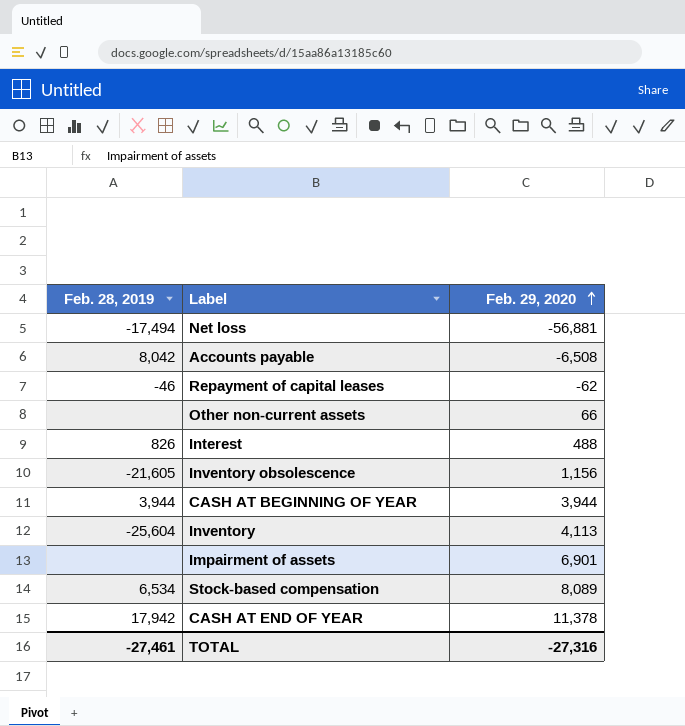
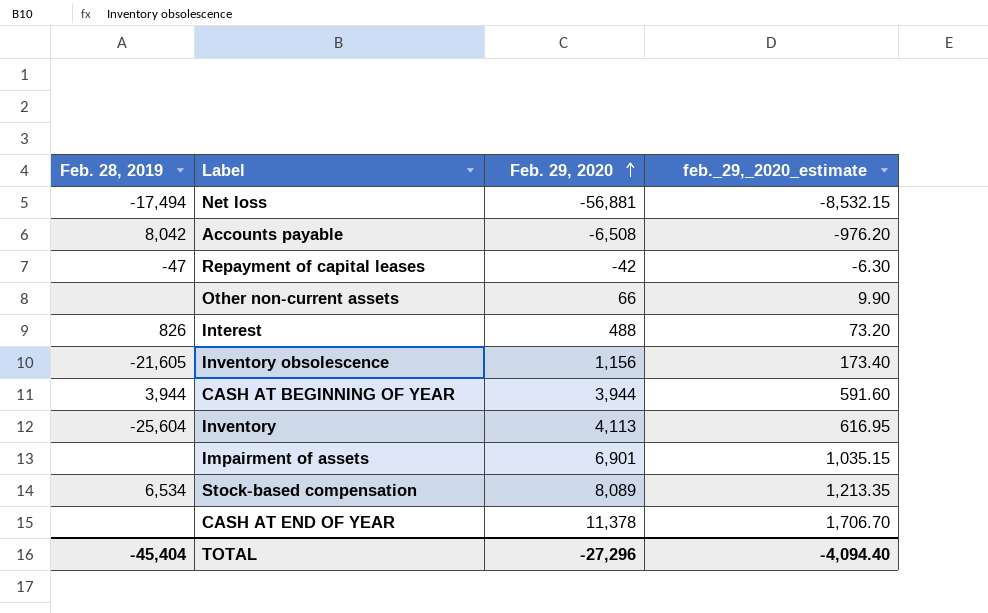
column feb._29,_2020_estimate | formula: none -> [Feb. 29, 2020] * 0.15
Repayment of capital leases | Feb. 28, 2019: -46 -> -47
Repayment of capital leases | Feb. 29, 2020: -62 -> -42
CASH AT END OF YEAR | Feb. 28, 2019: 17,942 -> none
TOTAL | Feb. 28, 2019: -27,461 -> -45,404
TOTAL | Feb. 29, 2020: -27,316 -> -27,296

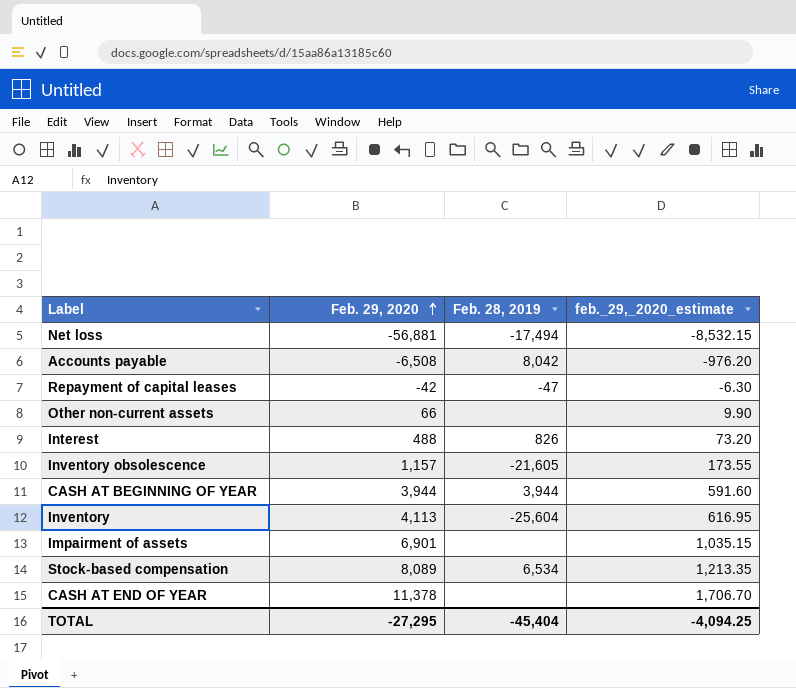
column Feb. 28, 2019 | position: 1 -> 3
Inventory obsolescence | Feb. 29, 2020: 1,156 -> 1,157
Inventory obsolescence | feb._29,_2020_estimate: 173.40 -> 173.55
TOTAL | Feb. 29, 2020: -27,296 -> -27,295
TOTAL | feb._29,_2020_estimate: -4,094.40 -> -4,094.25

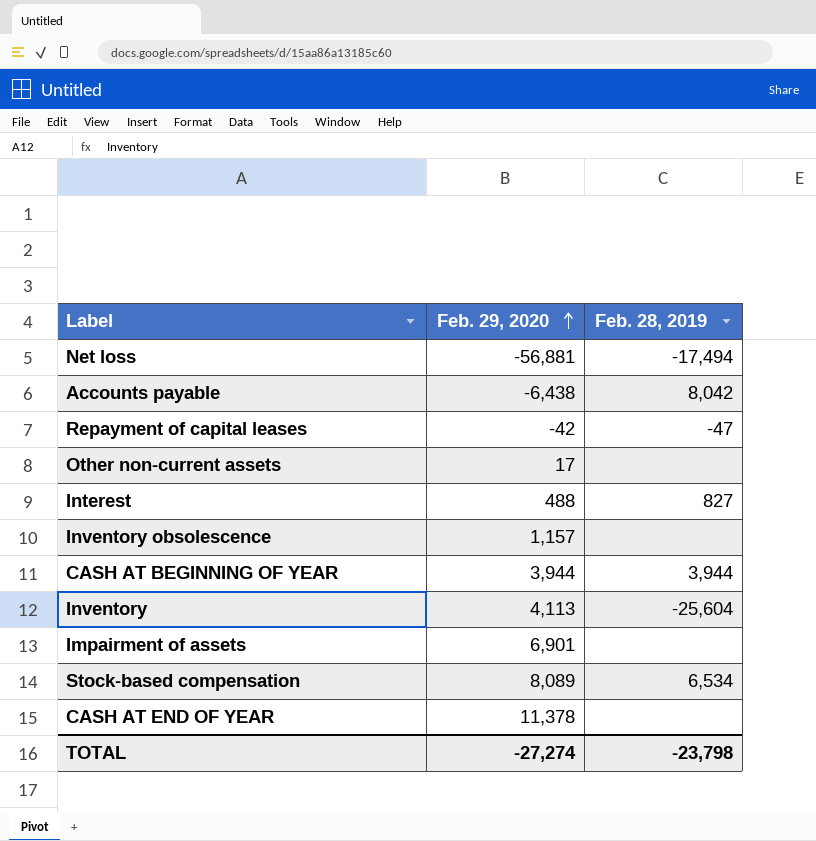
column feb._29,_2020_estimate | formula: [Feb. 29, 2020] * 0.15 -> none
Accounts payable | Feb. 29, 2020: -6,508 -> -6,438
Other non-current assets | Feb. 29, 2020: 66 -> 17
Interest | Feb. 28, 2019: 826 -> 827
Inventory obsolescence | Feb. 28, 2019: -21,605 -> none
TOTAL | Feb. 29, 2020: -27,295 -> -27,274
TOTAL | Feb. 28, 2019: -45,404 -> -23,798

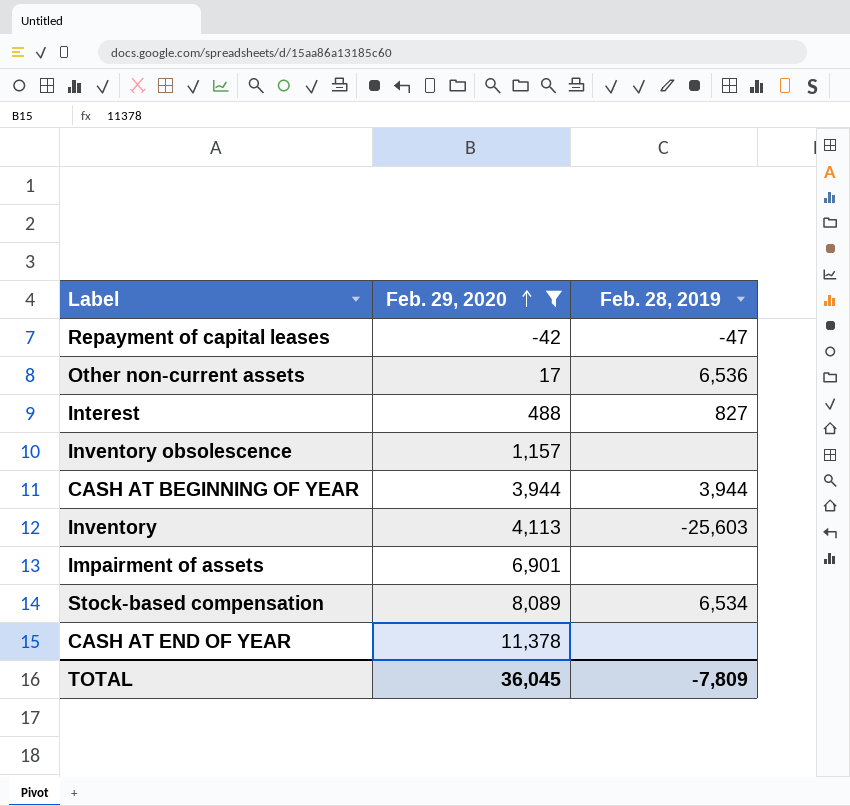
filter: none -> Feb. 29, 2020 >= -42
Other non-current assets | Feb. 28, 2019: none -> 6,536
Inventory | Feb. 28, 2019: -25,604 -> -25,603
TOTAL | Feb. 29, 2020: -27,274 -> 36,045
TOTAL | Feb. 28, 2019: -23,798 -> -7,809

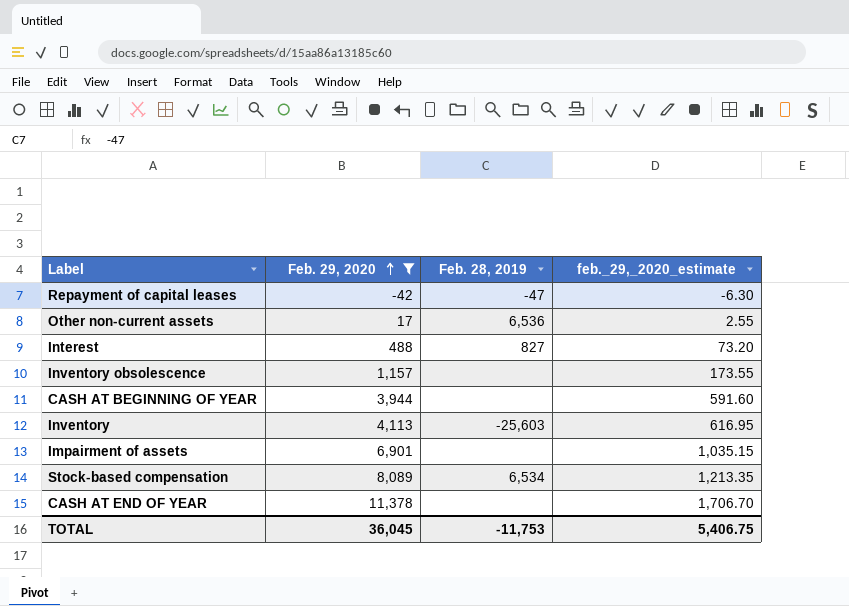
column feb._29,_2020_estimate | formula: none -> [Feb. 29, 2020] * 0.15
CASH AT BEGINNING OF YEAR | Feb. 28, 2019: 3,944 -> none
TOTAL | Feb. 28, 2019: -7,809 -> -11,753

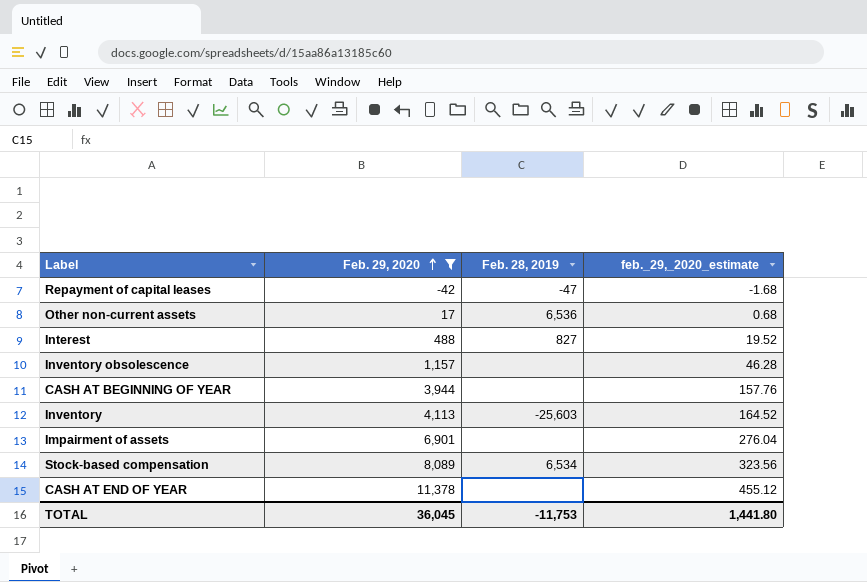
column feb._29,_2020_estimate | formula: [Feb. 29, 2020] * 0.15 -> [Feb. 29, 2020] * 0.04
TOTAL | feb._29,_2020_estimate: 5,406.75 -> 1,441.80

